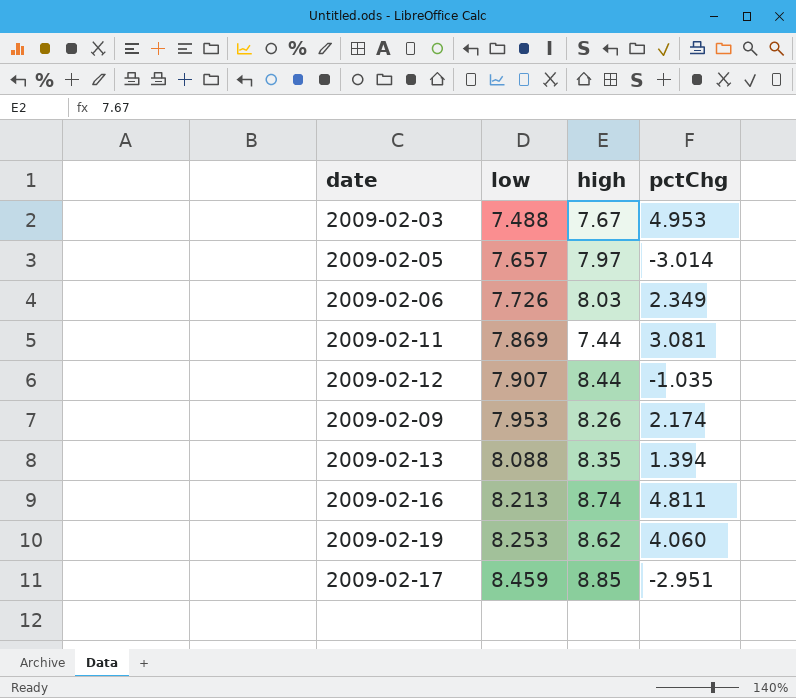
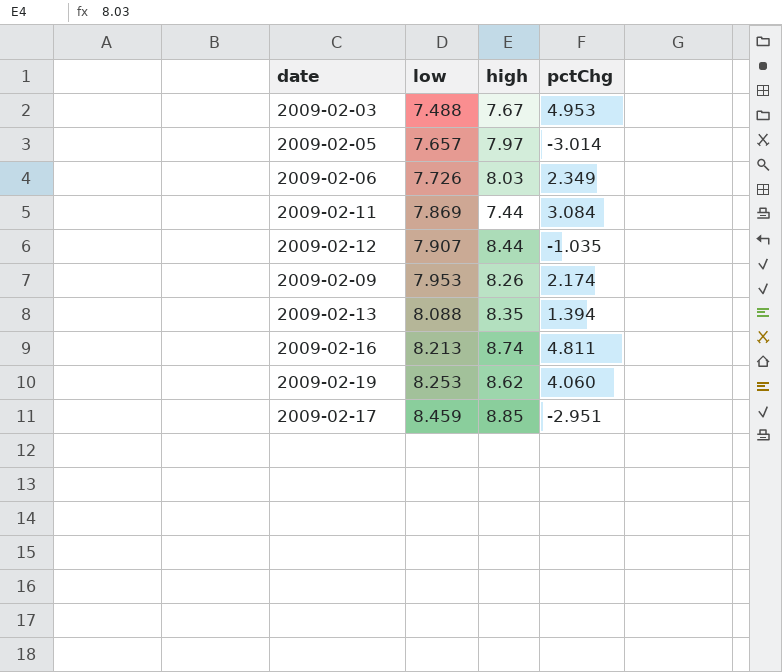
2009-02-11 | pctChg: 3.081 -> 3.084

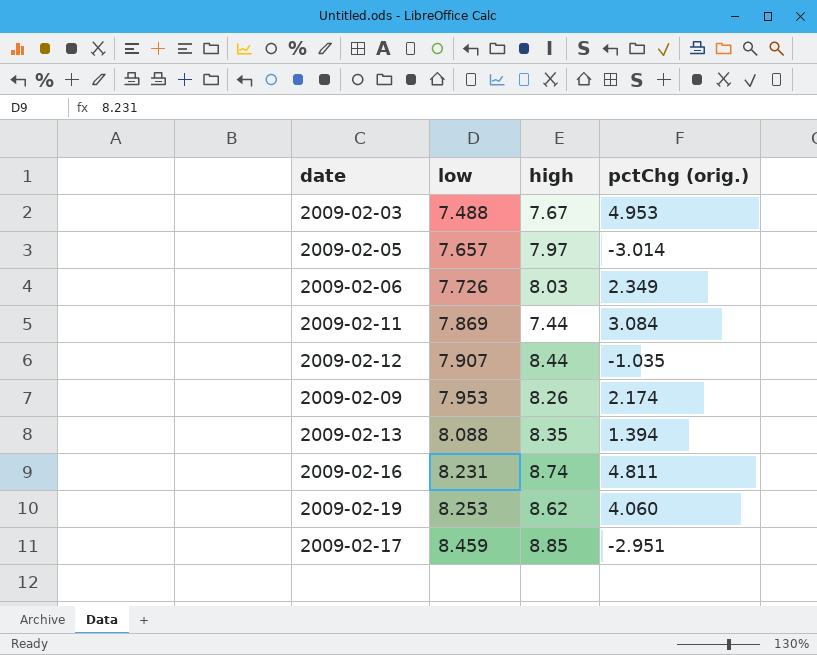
column name: pctChg -> pctChg (orig.)
2009-02-16 | low: 8.213 -> 8.231

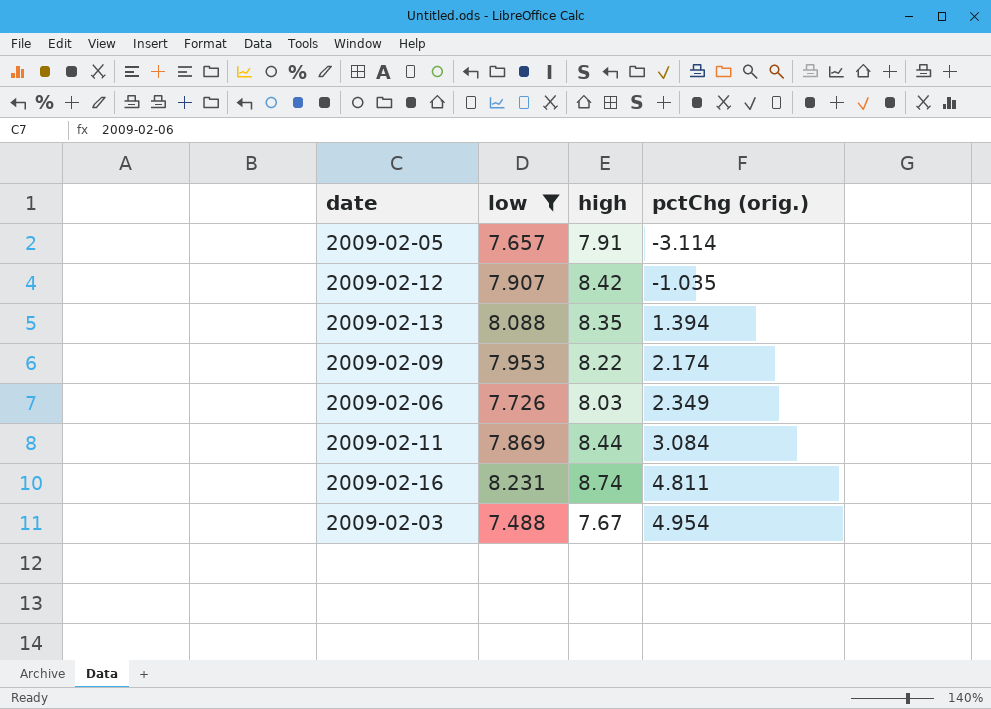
filter: none -> low <= 8.231
row order: low ascending -> pctChg (orig.) ascending
2009-02-05 | high: 7.97 -> 7.91
2009-02-05 | pctChg (orig.): -3.014 -> -3.114
2009-02-12 | high: 8.44 -> 8.42
2009-02-09 | high: 8.26 -> 8.22
2009-02-11 | high: 7.44 -> 8.44
2009-02-03 | pctChg (orig.): 4.953 -> 4.954

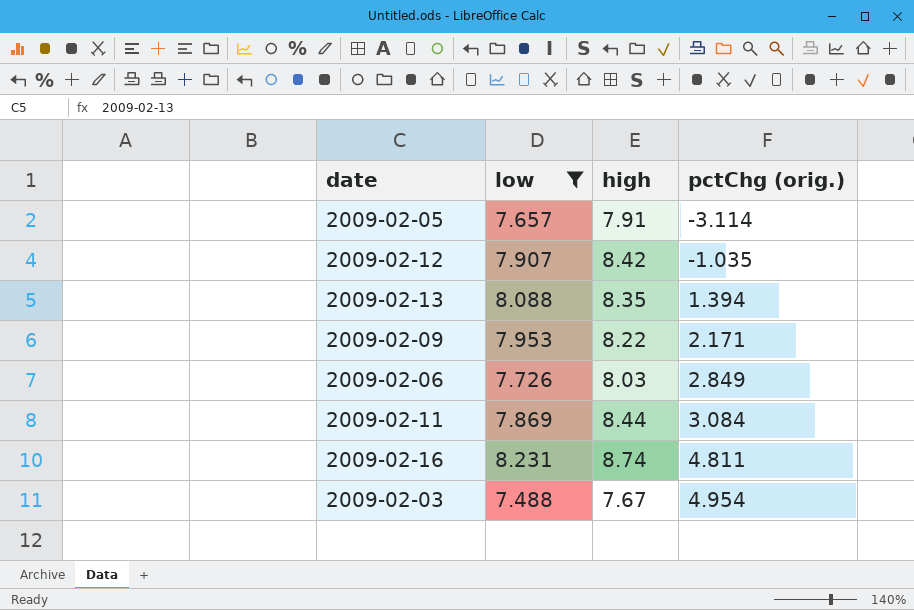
2009-02-09 | pctChg (orig.): 2.174 -> 2.171
2009-02-06 | pctChg (orig.): 2.349 -> 2.849

